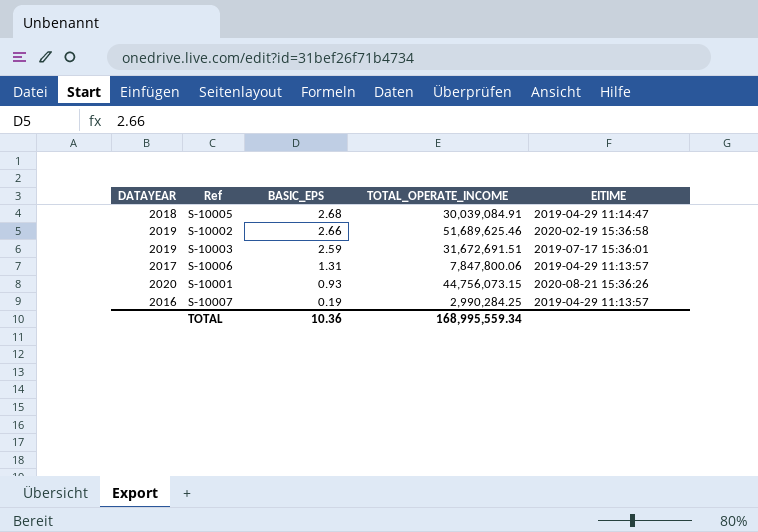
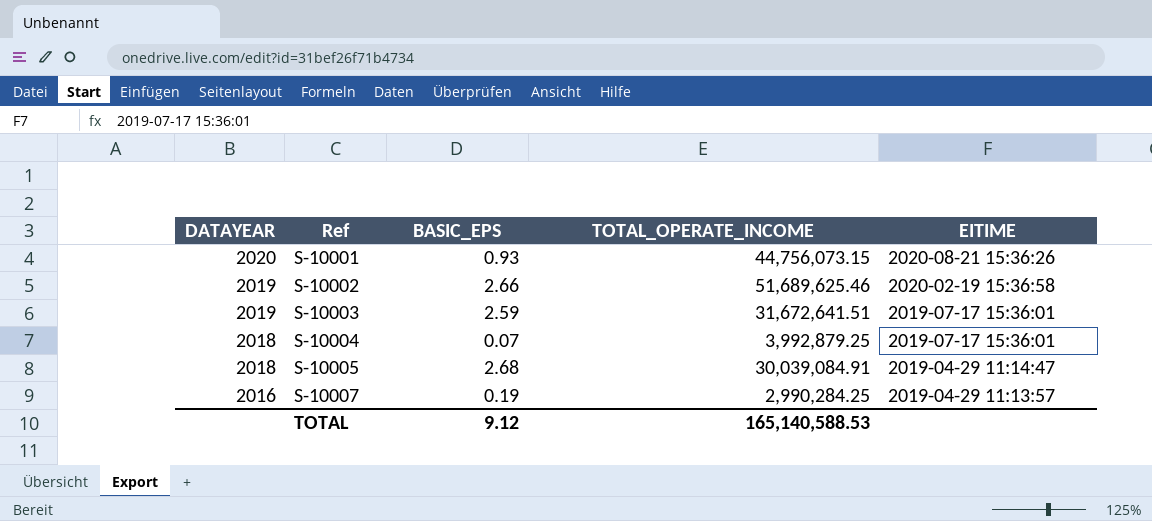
row order: BASIC_EPS descending -> DATAYEAR descending
row S-10006: 2017 | 1.31 | 7,847,800.06 | 2019-04-29 11:13:57 -> none
S-10003 | TOTAL_OPERATE_INCOME: 31,672,691.51 -> 31,672,641.51
row S-10004: none -> 2018 | 0.07 | 3,992,879.25 | 2019-07-17 15:36:01
TOTAL | BASIC_EPS: 10.36 -> 9.12
TOTAL | TOTAL_OPERATE_INCOME: 168,995,559.34 -> 165,140,588.53

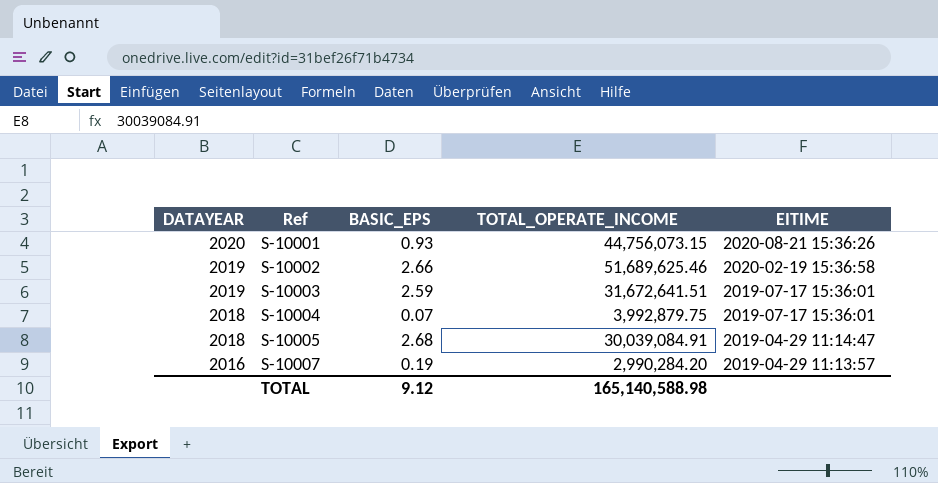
S-10004 | TOTAL_OPERATE_INCOME: 3,992,879.25 -> 3,992,879.75
S-10007 | TOTAL_OPERATE_INCOME: 2,990,284.25 -> 2,990,284.20
TOTAL | TOTAL_OPERATE_INCOME: 165,140,588.53 -> 165,140,588.98

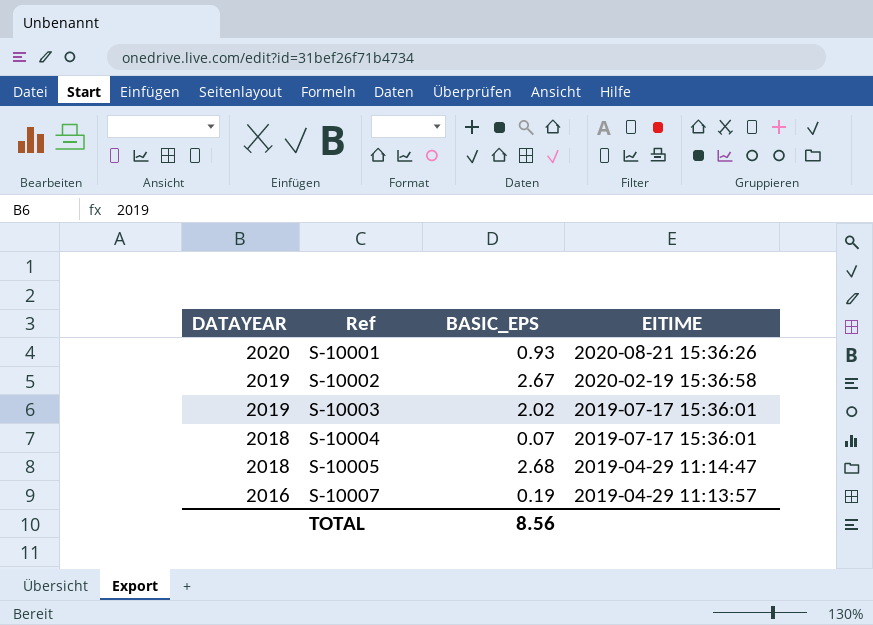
column TOTAL_OPERATE_INCOME | position: 4 -> none
S-10002 | BASIC_EPS: 2.66 -> 2.67
S-10003 | BASIC_EPS: 2.59 -> 2.02
TOTAL | BASIC_EPS: 9.12 -> 8.56

